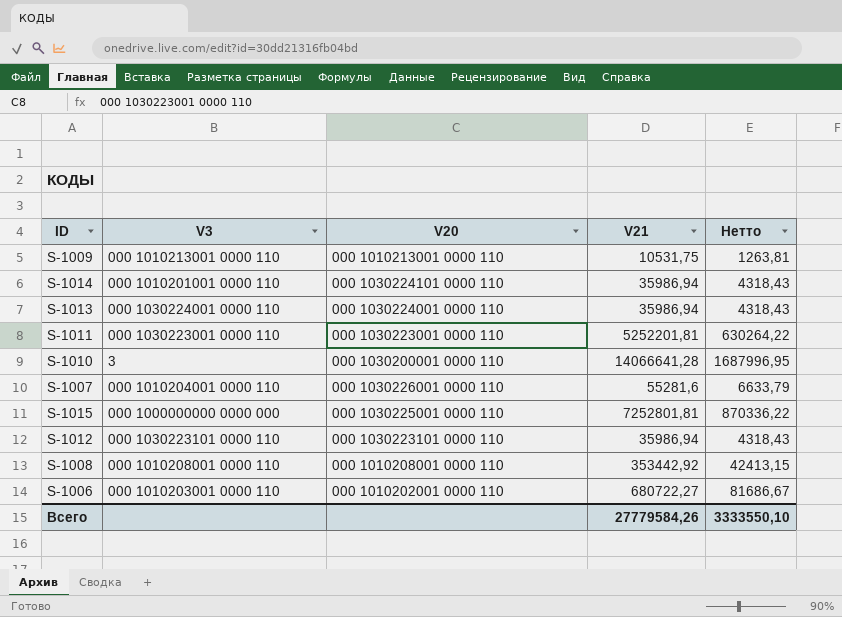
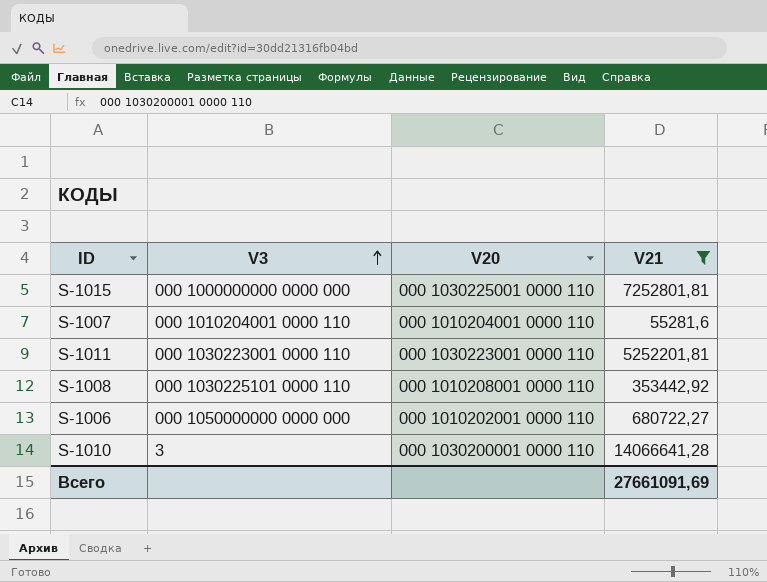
filter: none -> V21 >= 55281,6
row order: none -> V3 ascending
column Нетто | formula: [V21] * 0,12 -> none
S-1007 | V20: 000 1030226001 0000 110 -> 000 1010204001 0000 110
S-1008 | V3: 000 1010208001 0000 110 -> 000 1030225101 0000 110
S-1006 | V3: 000 1010203001 0000 110 -> 000 1050000000 0000 000
Всего | V21: 27779584,26 -> 27661091,69

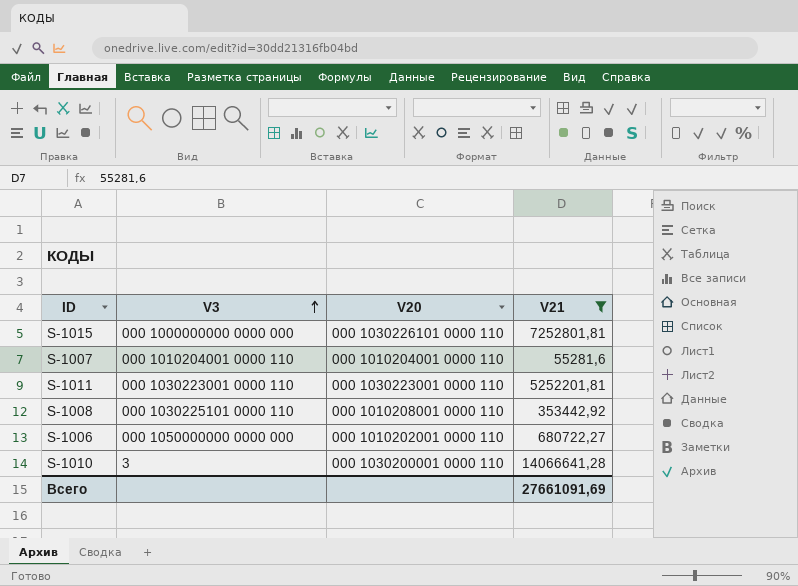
S-1015 | V20: 000 1030225001 0000 110 -> 000 1030226101 0000 110

